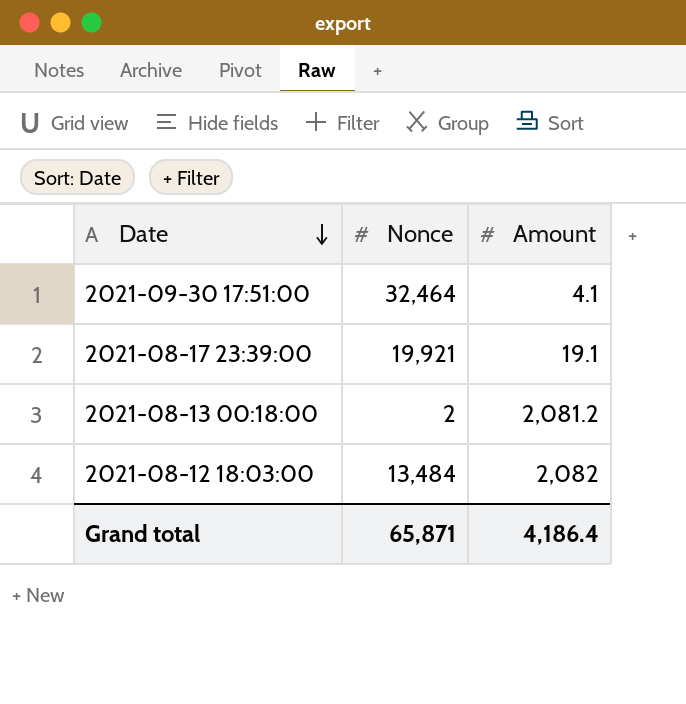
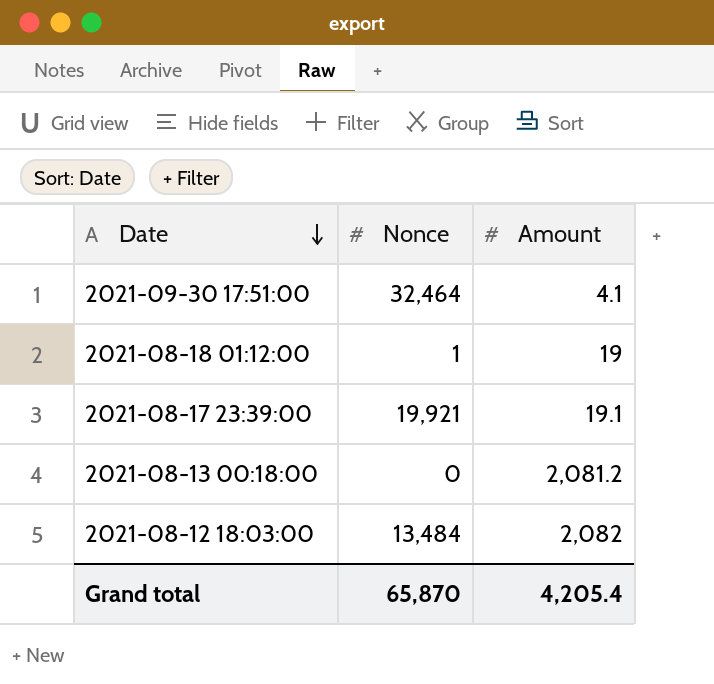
row 2021-08-18 01:12:00: none -> 1 | 19
2021-08-13 00:18:00 | Nonce: 2 -> 0
Grand total | Nonce: 65,871 -> 65,870
Grand total | Amount: 4,186.4 -> 4,205.4

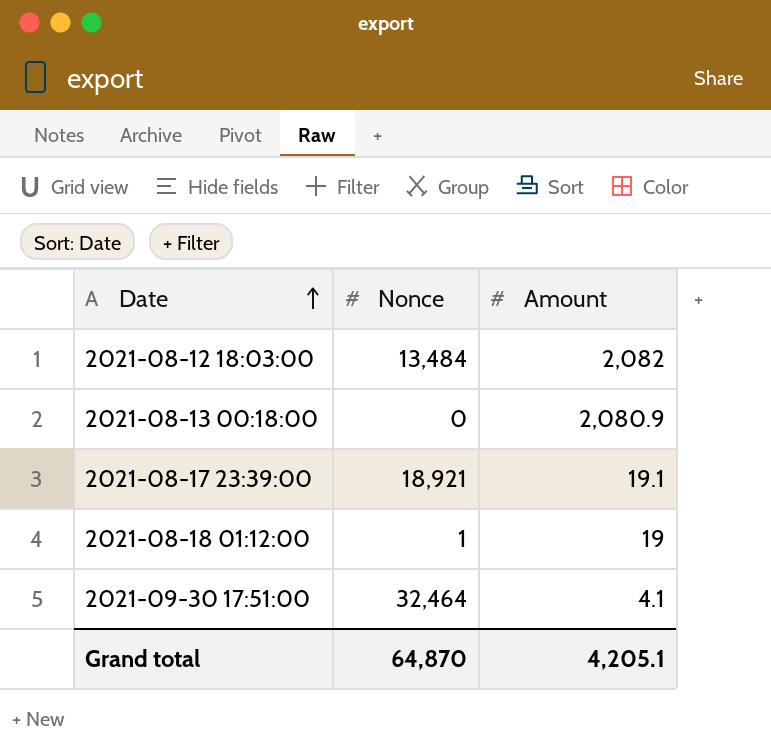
row order: Date descending -> Date ascending
2021-08-13 00:18:00 | Amount: 2,081.2 -> 2,080.9
2021-08-17 23:39:00 | Nonce: 19,921 -> 18,921
Grand total | Nonce: 65,870 -> 64,870
Grand total | Amount: 4,205.4 -> 4,205.1

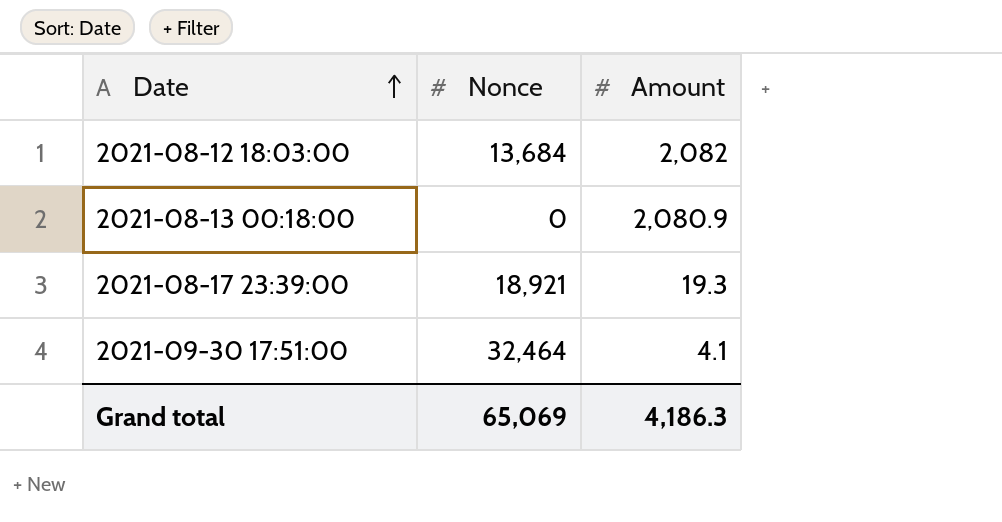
row 2021-08-18 01:12:00: 1 | 19 -> none
2021-08-12 18:03:00 | Nonce: 13,484 -> 13,684
2021-08-17 23:39:00 | Amount: 19.1 -> 19.3
Grand total | Nonce: 64,870 -> 65,069
Grand total | Amount: 4,205.1 -> 4,186.3

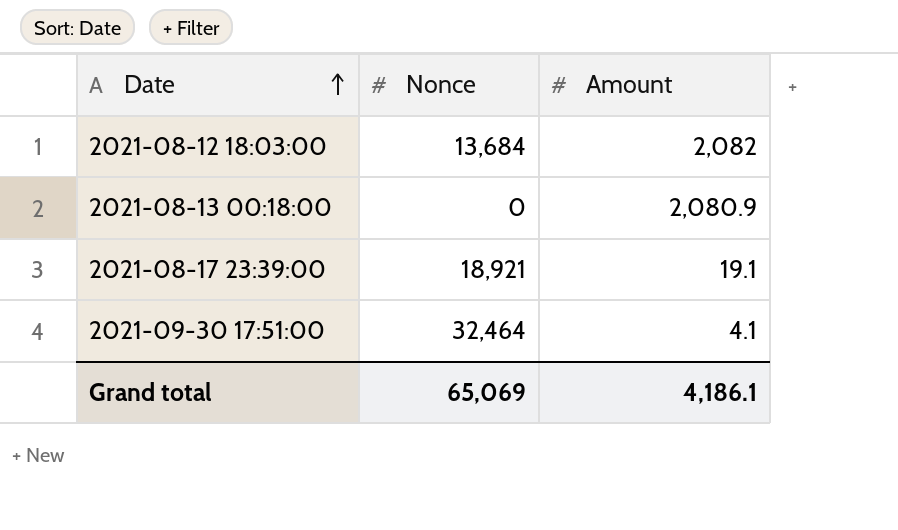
2021-08-17 23:39:00 | Amount: 19.3 -> 19.1
Grand total | Amount: 4,186.3 -> 4,186.1

